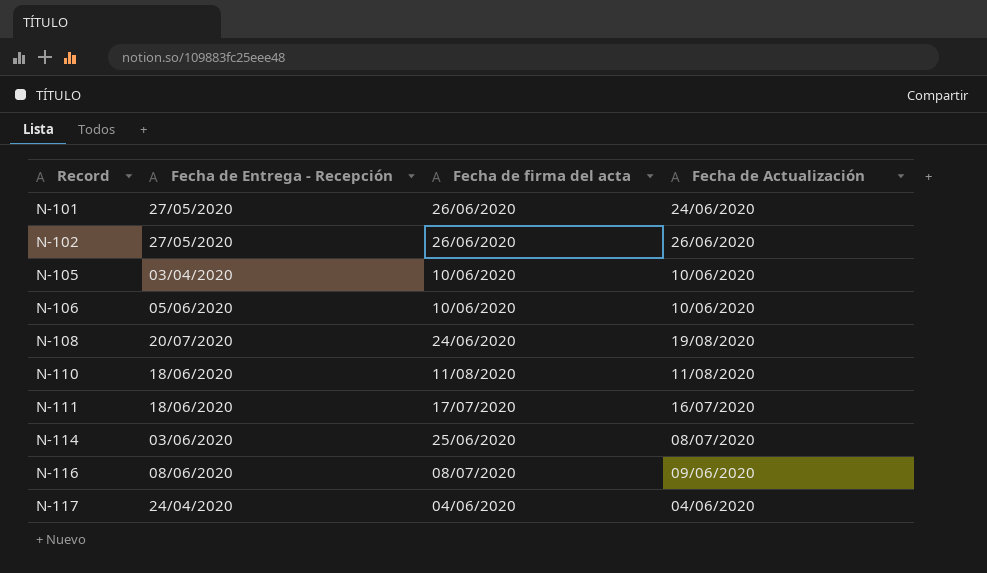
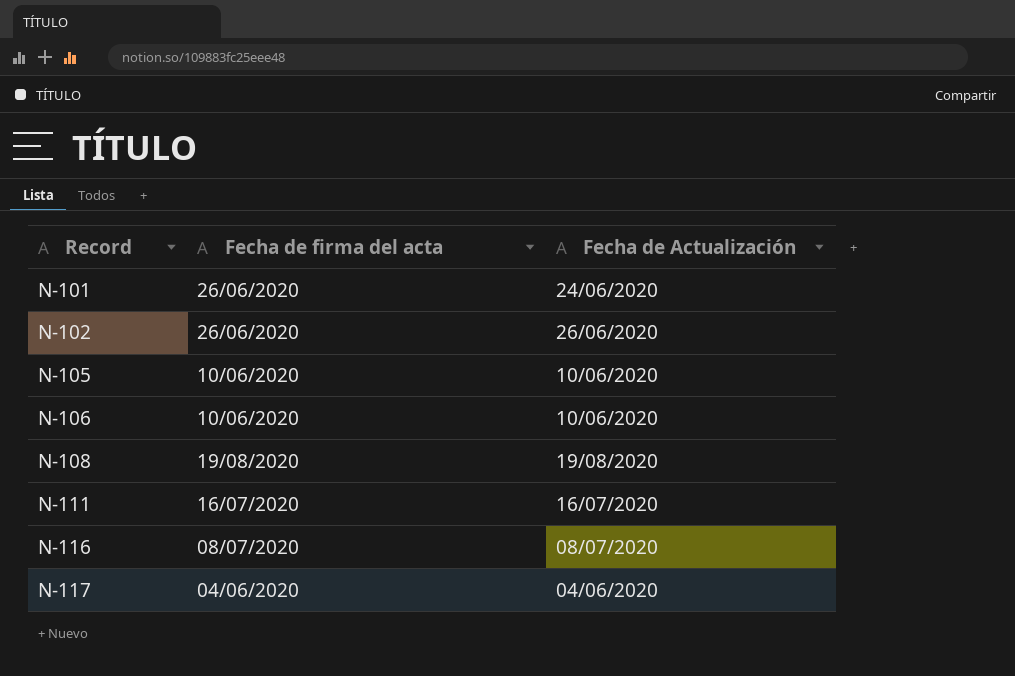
column Fecha de Entrega - Recepción | position: 2 -> none
row N-110: 18/06/2020 | 11/08/2020 | 11/08/2020 -> none
row N-114: 03/06/2020 | 25/06/2020 | 08/07/2020 -> none
N-108 | Fecha de firma del acta: 24/06/2020 -> 19/08/2020
N-111 | Fecha de firma del acta: 17/07/2020 -> 16/07/2020
N-116 | Fecha de Actualización: 09/06/2020 -> 08/07/2020

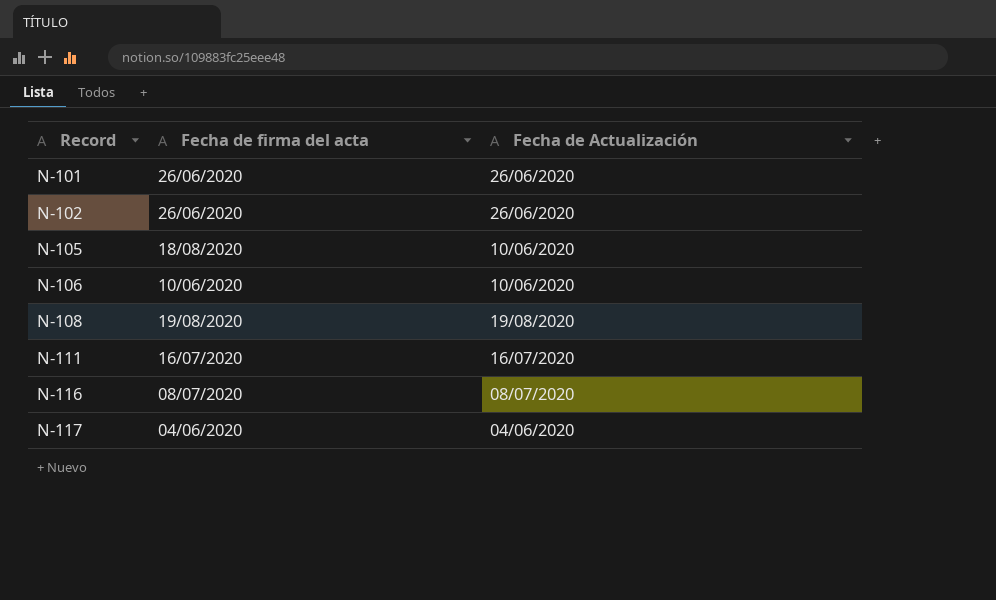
N-101 | Fecha de Actualización: 24/06/2020 -> 26/06/2020
N-105 | Fecha de firma del acta: 10/06/2020 -> 18/08/2020

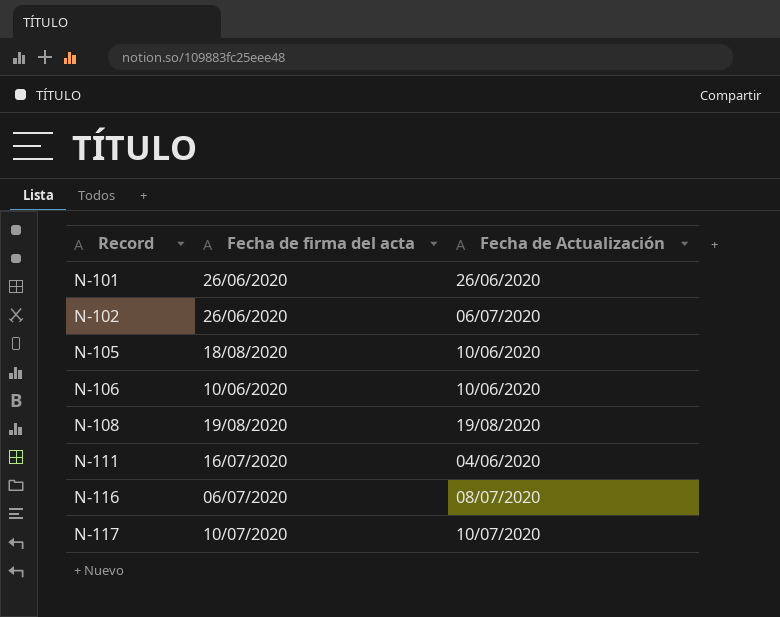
N-102 | Fecha de Actualización: 26/06/2020 -> 06/07/2020
N-111 | Fecha de Actualización: 16/07/2020 -> 04/06/2020
N-116 | Fecha de firma del acta: 08/07/2020 -> 06/07/2020
N-117 | Fecha de firma del acta: 04/06/2020 -> 10/07/2020
N-117 | Fecha de Actualización: 04/06/2020 -> 10/07/2020

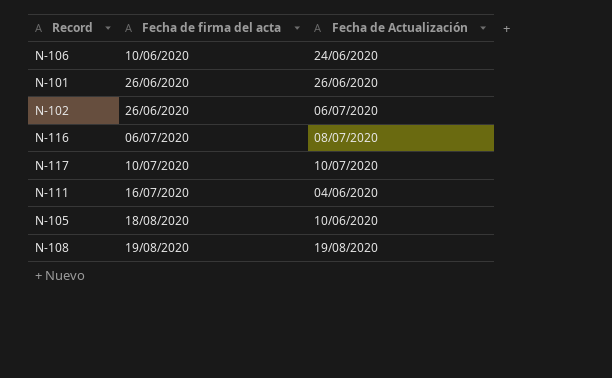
row order: Record ascending -> Fecha de firma del acta ascending
N-106 | Fecha de Actualización: 10/06/2020 -> 24/06/2020

